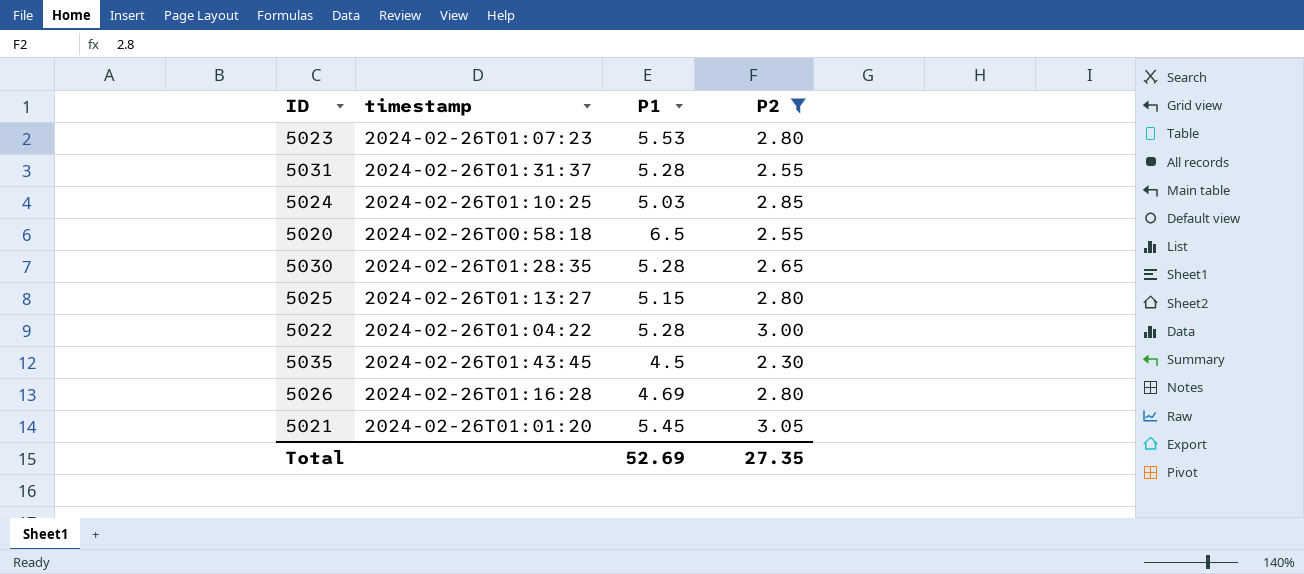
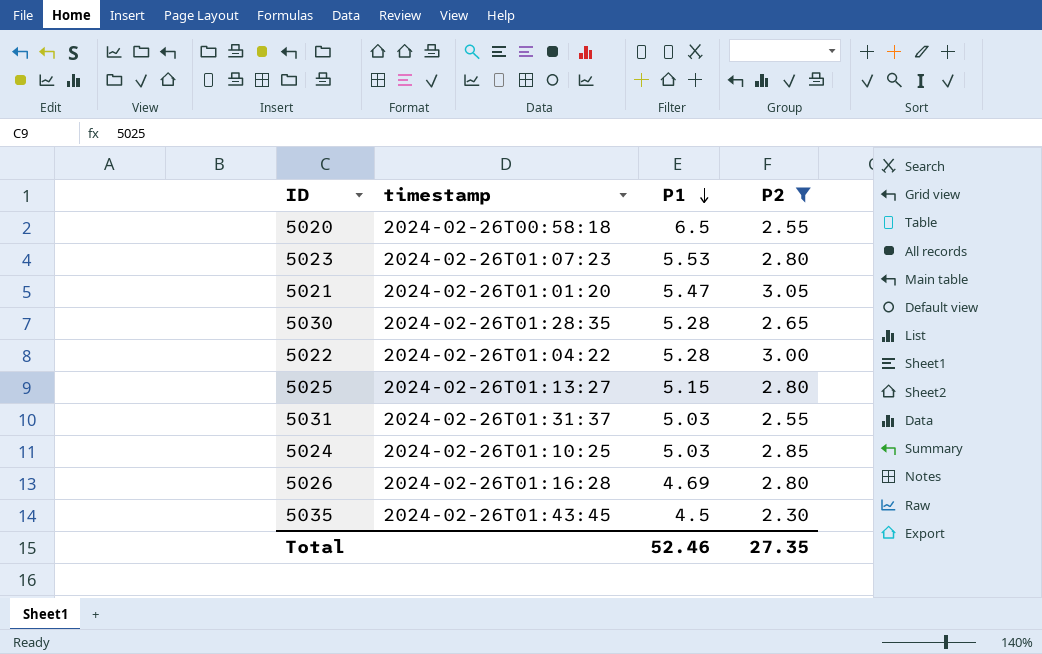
row order: none -> P1 descending
5021 | P1: 5.45 -> 5.47
5031 | P1: 5.28 -> 5.03
Total | P1: 52.69 -> 52.46

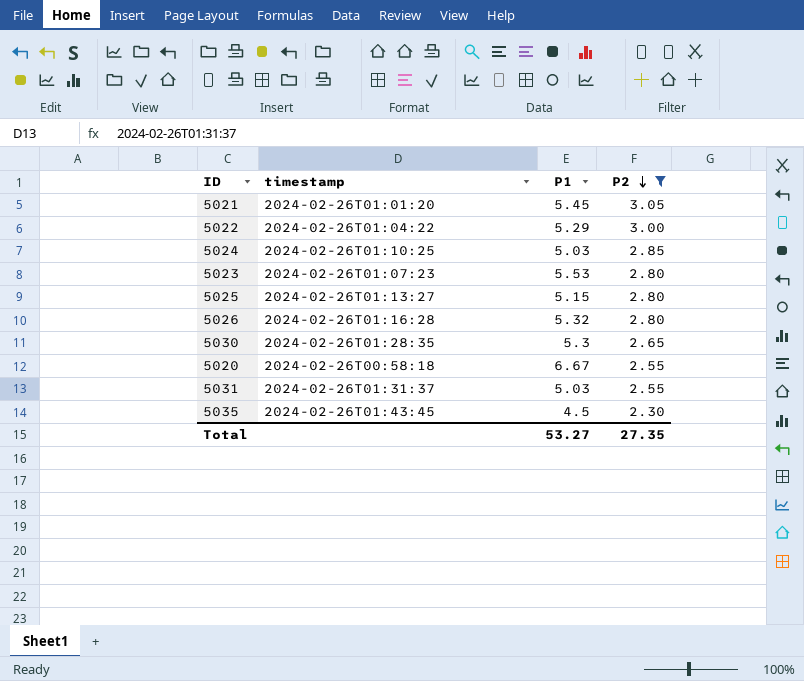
row order: P1 descending -> P2 descending
5021 | P1: 5.47 -> 5.45
5022 | P1: 5.28 -> 5.29
5026 | P1: 4.69 -> 5.32
5030 | P1: 5.28 -> 5.3
5020 | P1: 6.5 -> 6.67
Total | P1: 52.46 -> 53.27

